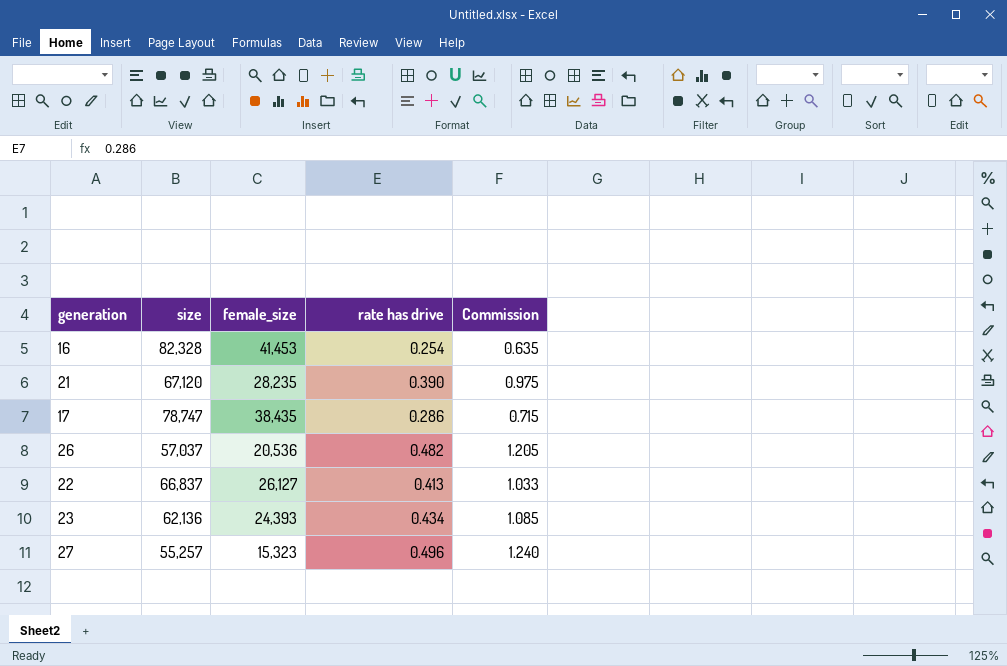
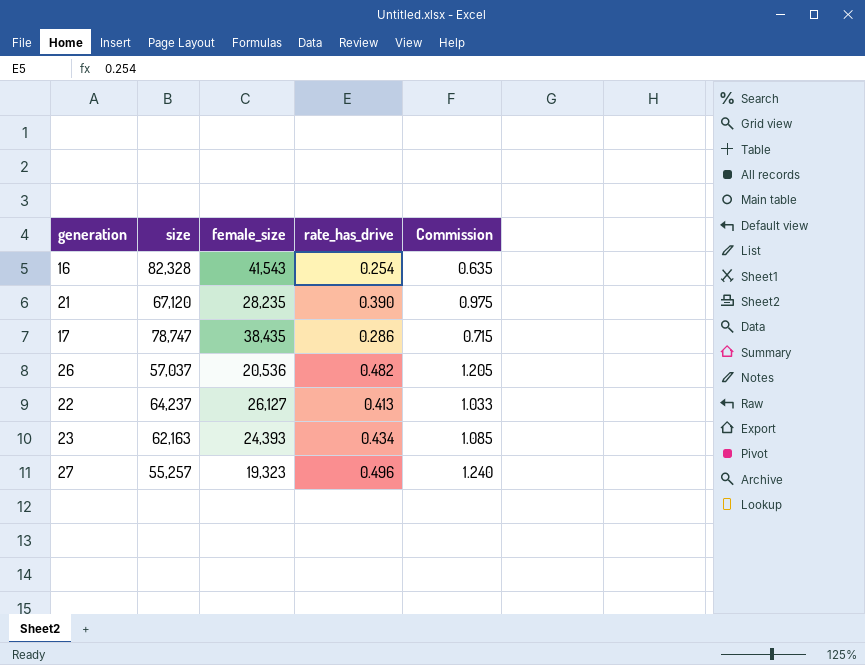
column name: rate has drive -> rate_has_drive
16 | female_size: 41,453 -> 41,543
22 | size: 66,837 -> 64,237
23 | size: 62,136 -> 62,163
27 | female_size: 15,323 -> 19,323

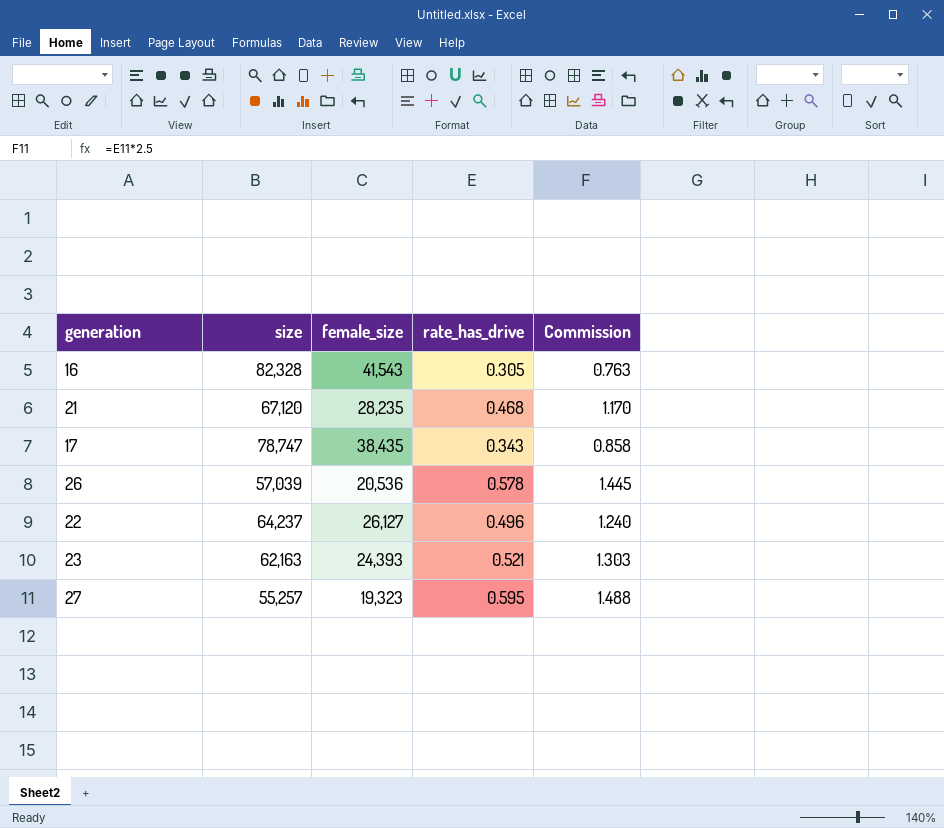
16 | rate_has_drive: 0.254 -> 0.305
16 | Commission: 0.635 -> 0.763
21 | rate_has_drive: 0.390 -> 0.468
21 | Commission: 0.975 -> 1.170
17 | rate_has_drive: 0.286 -> 0.343
17 | Commission: 0.715 -> 0.858
26 | size: 57,037 -> 57,039
26 | rate_has_drive: 0.482 -> 0.578
26 | Commission: 1.205 -> 1.445
22 | rate_has_drive: 0.413 -> 0.496
22 | Commission: 1.033 -> 1.240
23 | rate_has_drive: 0.434 -> 0.521
23 | Commission: 1.085 -> 1.303
27 | rate_has_drive: 0.496 -> 0.595
27 | Commission: 1.240 -> 1.488

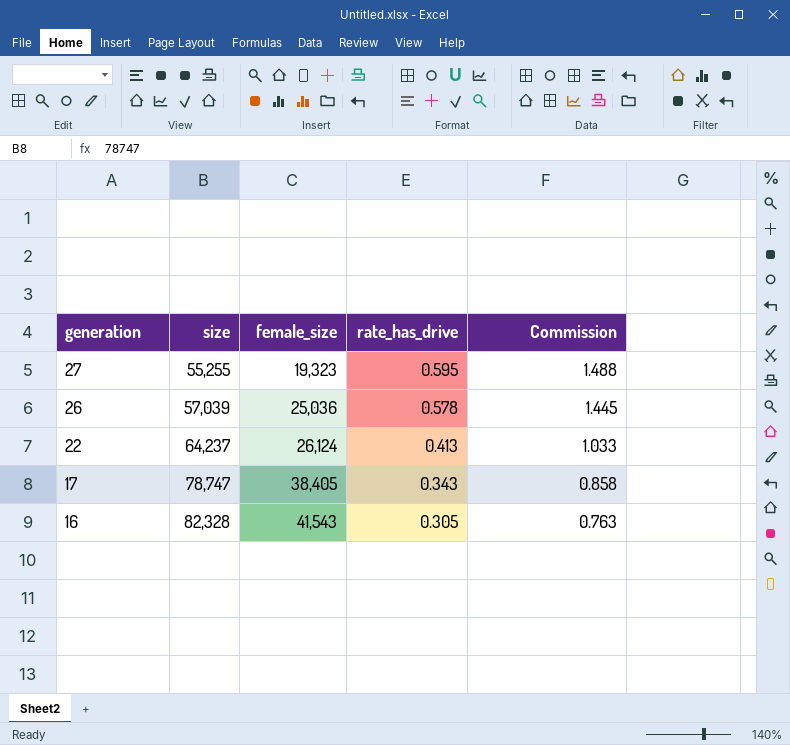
row order: none -> generation descending
row 21: 67,120 | 28,235 | 0.468 | 1.170 -> none
row 23: 62,163 | 24,393 | 0.521 | 1.303 -> none
27 | size: 55,257 -> 55,255
26 | female_size: 20,536 -> 25,036
22 | female_size: 26,127 -> 26,124
22 | rate_has_drive: 0.496 -> 0.413
22 | Commission: 1.240 -> 1.033
17 | female_size: 38,435 -> 38,405

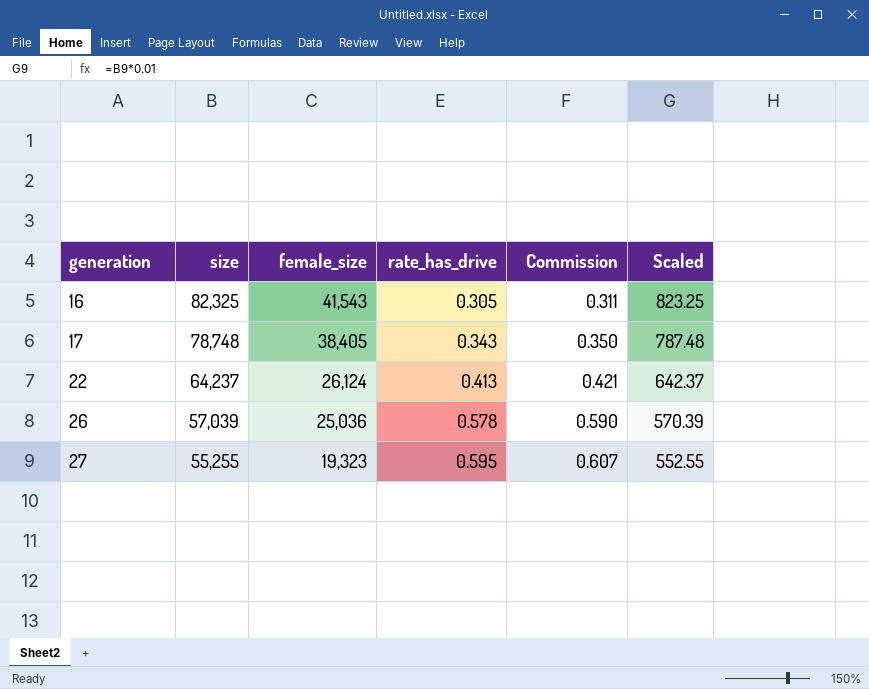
row order: generation descending -> generation ascending
column Commission | formula: [rate_has_drive] * 2.5 -> [rate_has_drive] * 1.02
column Scaled | formula: none -> [size] * 0.01
16 | size: 82,328 -> 82,325
17 | size: 78,747 -> 78,748

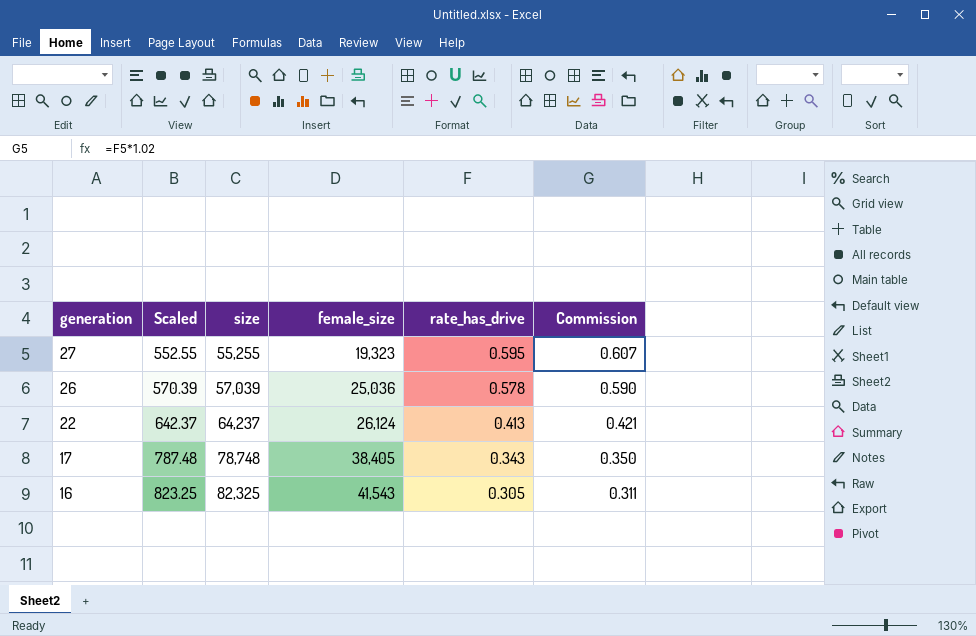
row order: generation ascending -> generation descending
column Scaled | position: 6 -> 2

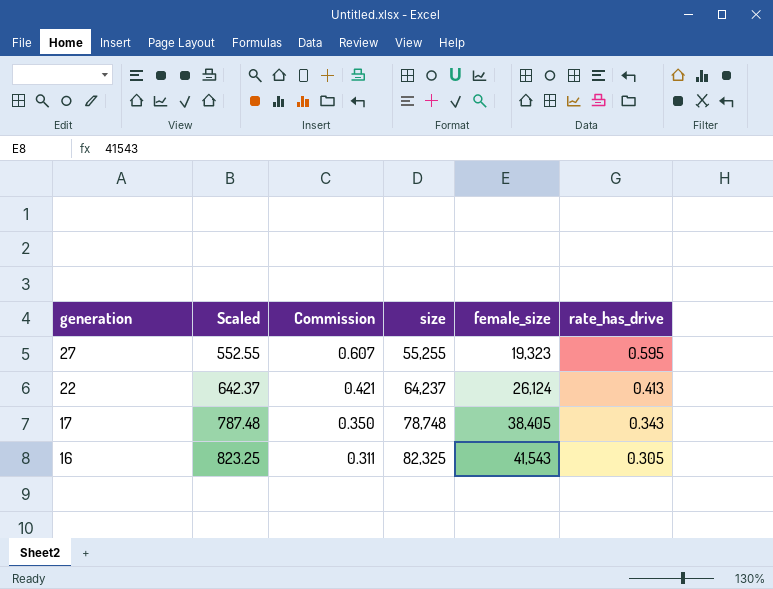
column Commission | position: 6 -> 3
row 26: 570.39 | 57,039 | 25,036 | 0.578 | 0.590 -> none

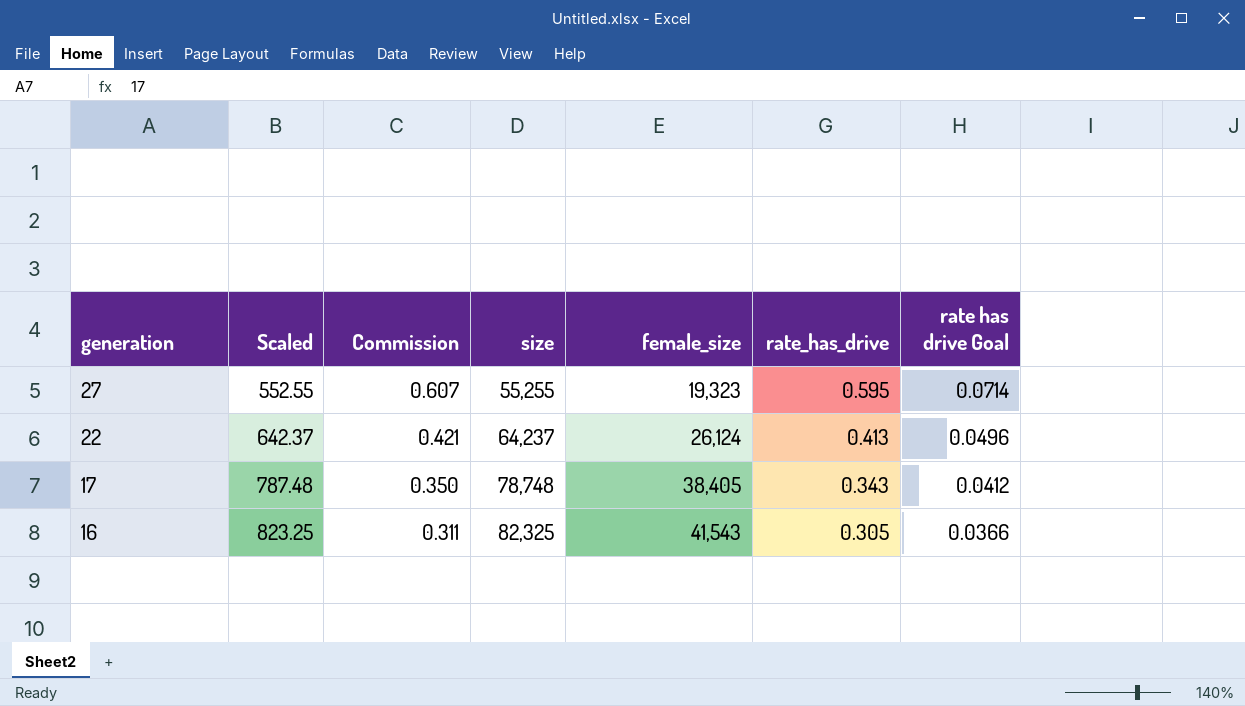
column rate has drive Goal | formula: none -> [rate_has_drive] * 0.12

